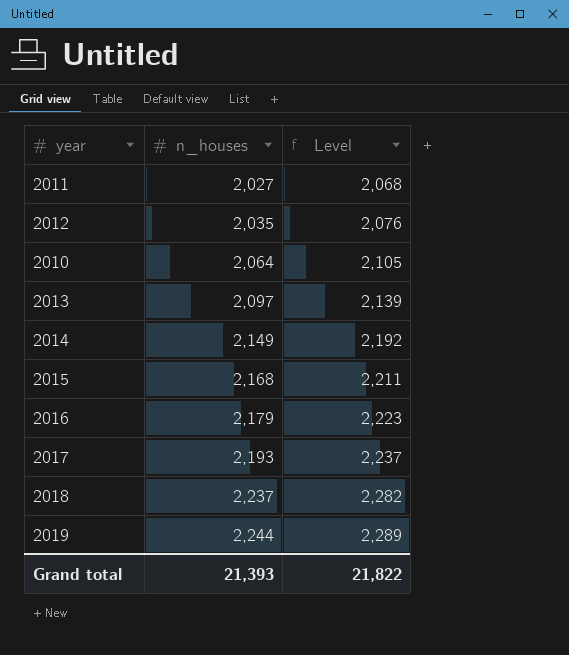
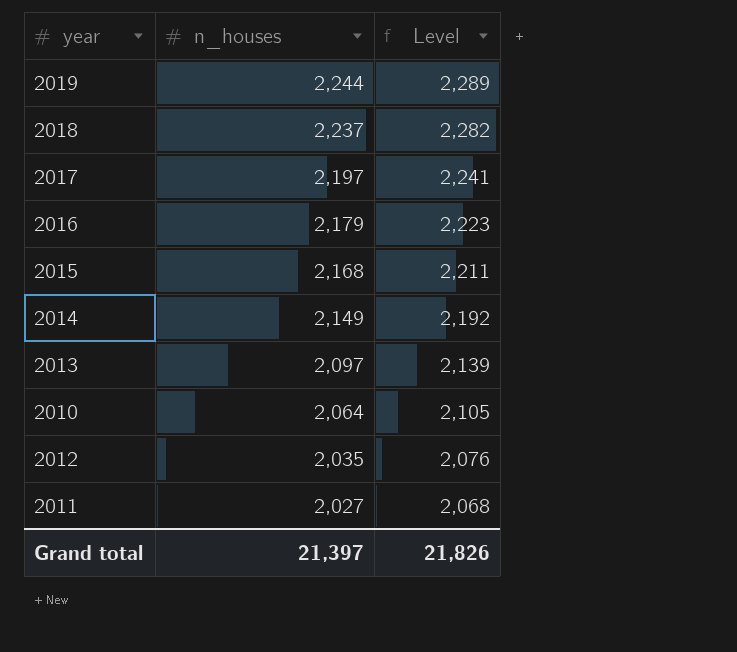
row order: n_houses ascending -> n_houses descending
2017 | n_houses: 2,193 -> 2,197
2017 | Level: 2,237 -> 2,241
Grand total | n_houses: 21,393 -> 21,397
Grand total | Level: 21,822 -> 21,826

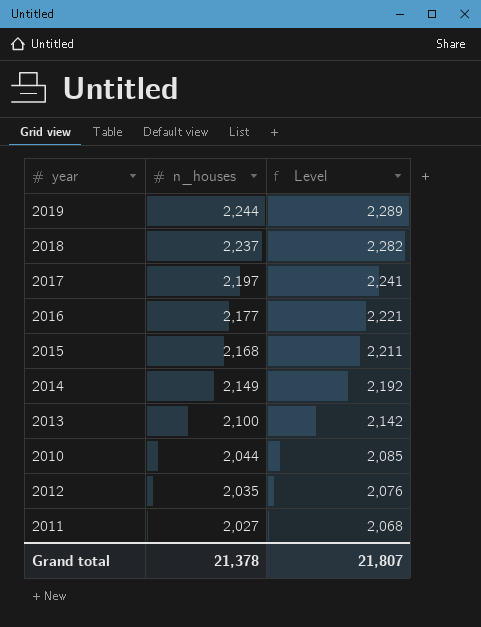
2016 | n_houses: 2,179 -> 2,177
2016 | Level: 2,223 -> 2,221
2013 | n_houses: 2,097 -> 2,100
2013 | Level: 2,139 -> 2,142
2010 | n_houses: 2,064 -> 2,044
2010 | Level: 2,105 -> 2,085
Grand total | n_houses: 21,397 -> 21,378
Grand total | Level: 21,826 -> 21,807

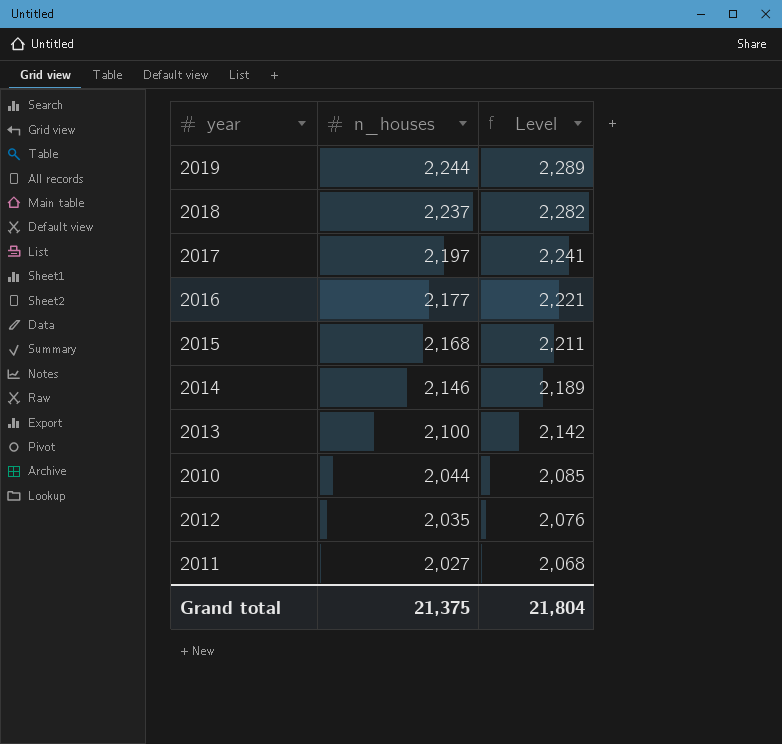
2014 | n_houses: 2,149 -> 2,146
2014 | Level: 2,192 -> 2,189
Grand total | n_houses: 21,378 -> 21,375
Grand total | Level: 21,807 -> 21,804

